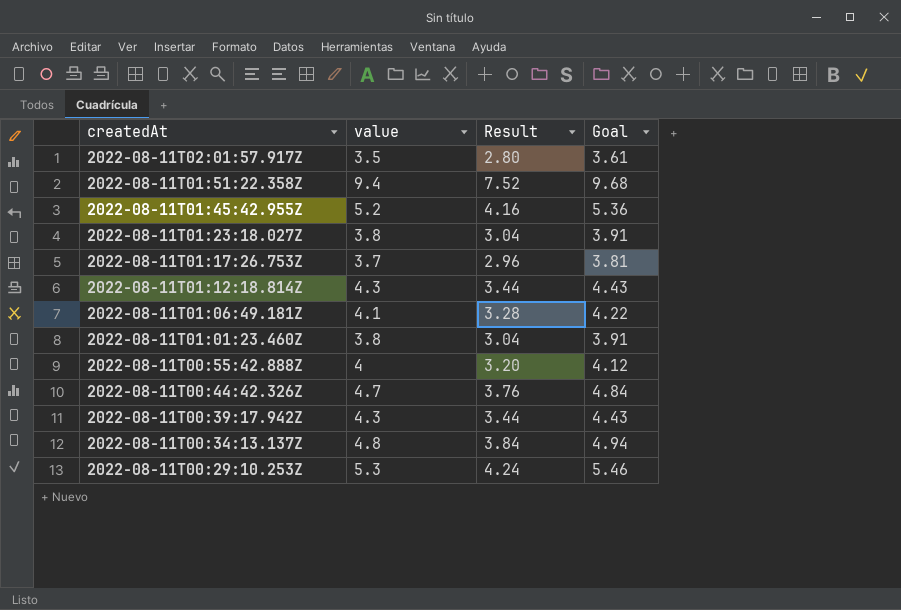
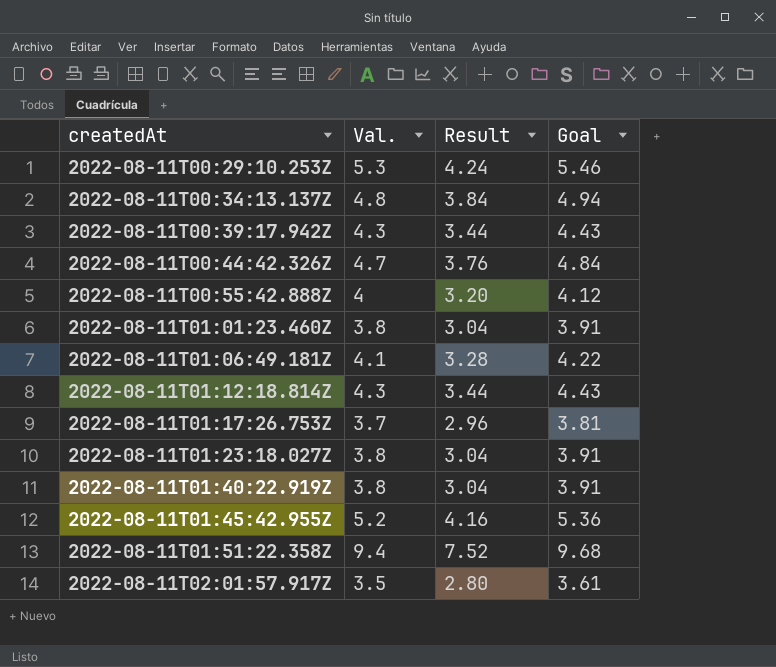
row order: createdAt descending -> createdAt ascending
column name: value -> Val.
row 2022-08-11T01:40:22.919Z: none -> 3.8 | 3.04 | 3.91

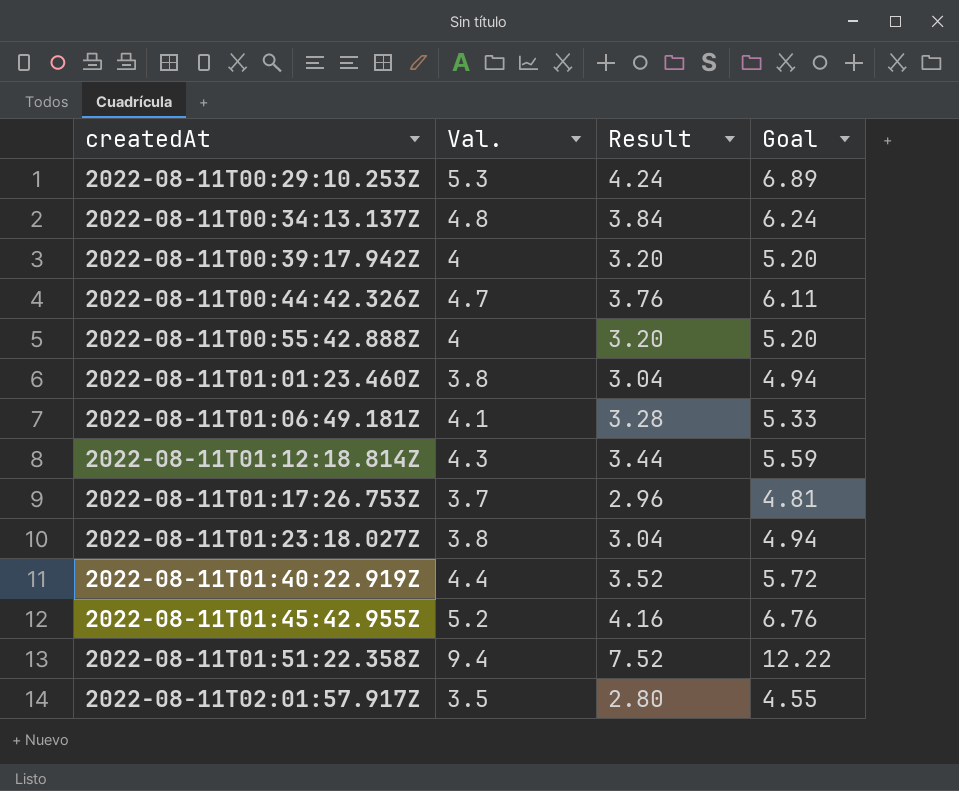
column Goal | formula: [Val.] * 1.03 -> [Val.] * 1.3
2022-08-11T00:39:17.942Z | Val.: 4.3 -> 4
2022-08-11T00:39:17.942Z | Result: 3.44 -> 3.20
2022-08-11T01:40:22.919Z | Val.: 3.8 -> 4.4
2022-08-11T01:40:22.919Z | Result: 3.04 -> 3.52

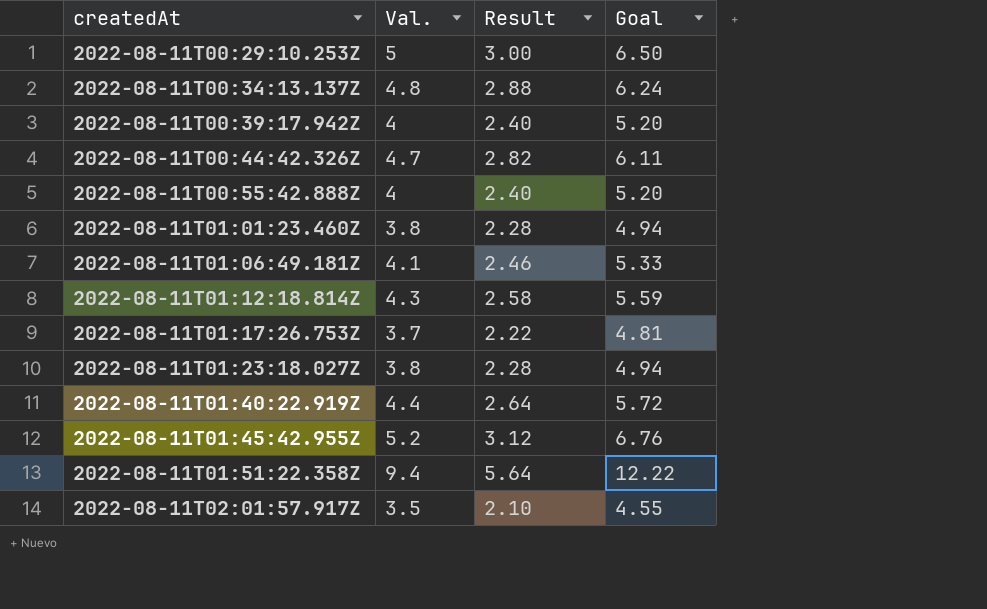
column Result | formula: [Val.] * 0.8 -> [Val.] * 0.6
2022-08-11T00:29:10.253Z | Val.: 5.3 -> 5
2022-08-11T00:29:10.253Z | Goal: 6.89 -> 6.50

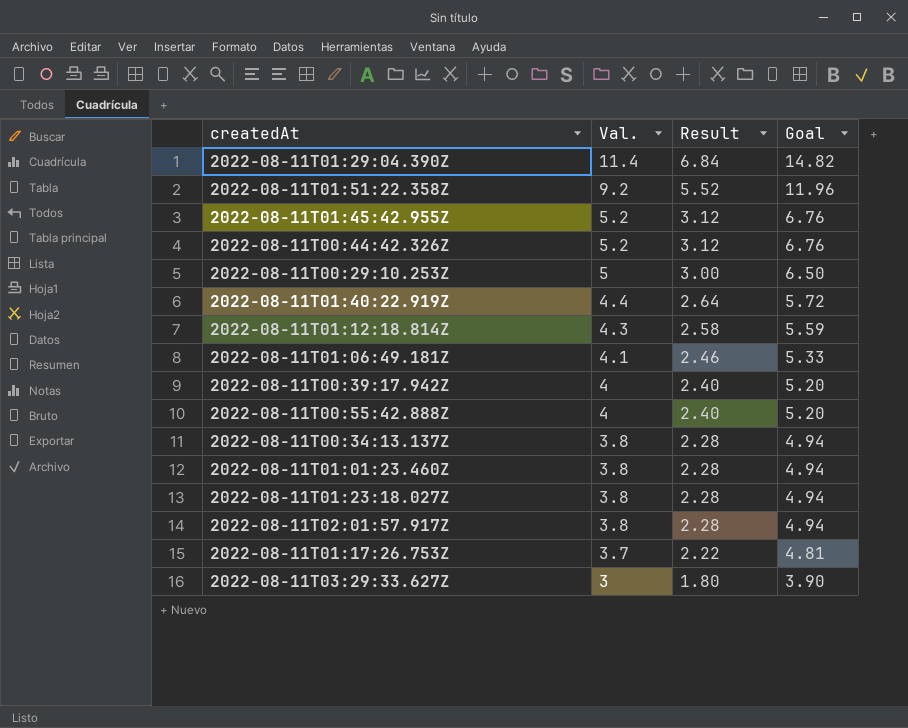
row order: createdAt ascending -> Val. descending
row 2022-08-11T01:29:04.390Z: none -> 11.4 | 6.84 | 14.82
2022-08-11T01:51:22.358Z | Val.: 9.4 -> 9.2
2022-08-11T01:51:22.358Z | Result: 5.64 -> 5.52
2022-08-11T01:51:22.358Z | Goal: 12.22 -> 11.96
2022-08-11T00:44:42.326Z | Val.: 4.7 -> 5.2
2022-08-11T00:44:42.326Z | Result: 2.82 -> 3.12
2022-08-11T00:44:42.326Z | Goal: 6.11 -> 6.76
2022-08-11T00:34:13.137Z | Val.: 4.8 -> 3.8
2022-08-11T00:34:13.137Z | Result: 2.88 -> 2.28
2022-08-11T00:34:13.137Z | Goal: 6.24 -> 4.94
2022-08-11T02:01:57.917Z | Val.: 3.5 -> 3.8
2022-08-11T02:01:57.917Z | Result: 2.10 -> 2.28
2022-08-11T02:01:57.917Z | Goal: 4.55 -> 4.94
row 2022-08-11T03:29:33.627Z: none -> 3 | 1.80 | 3.90

